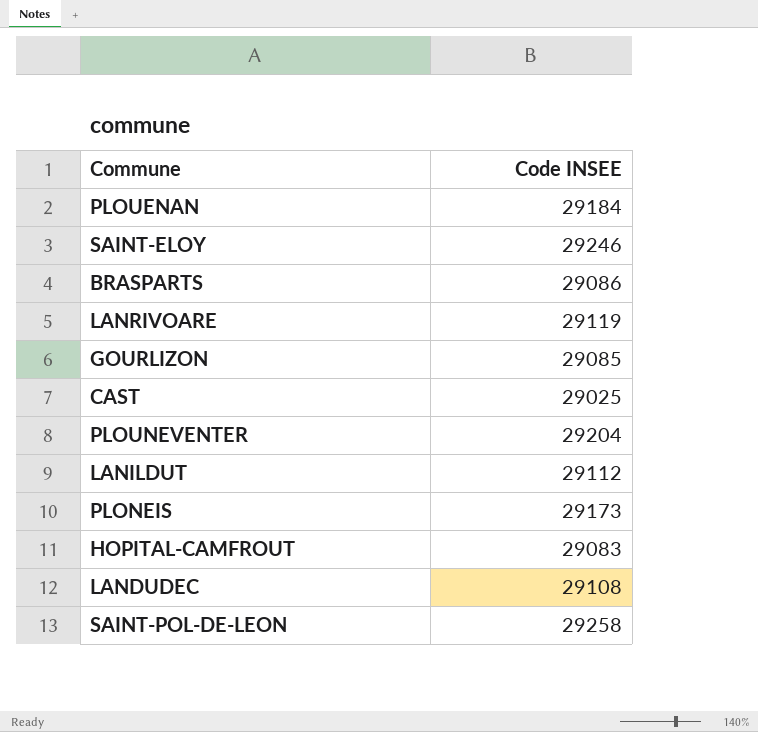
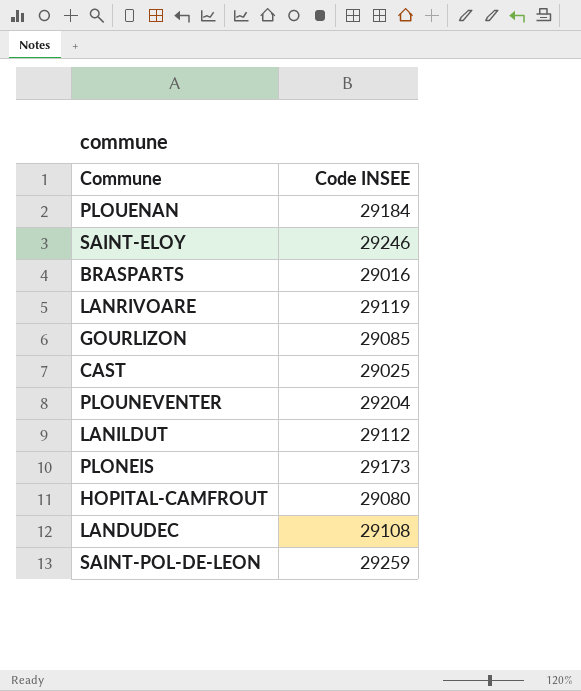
BRASPARTS | Code INSEE: 29086 -> 29016
HOPITAL-CAMFROUT | Code INSEE: 29083 -> 29080
SAINT-POL-DE-LEON | Code INSEE: 29258 -> 29259

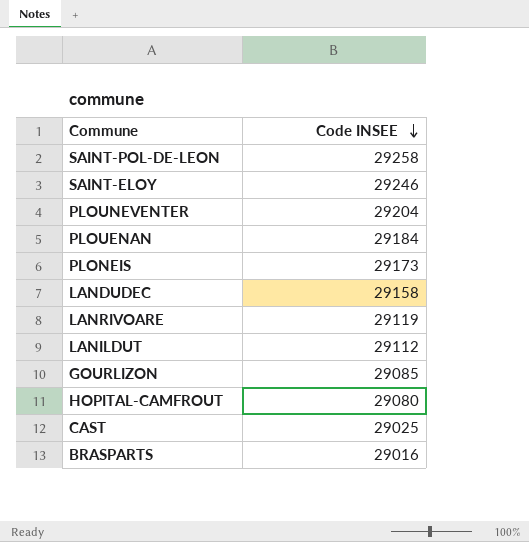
row order: none -> Code INSEE descending
SAINT-POL-DE-LEON | Code INSEE: 29259 -> 29258
LANDUDEC | Code INSEE: 29108 -> 29158

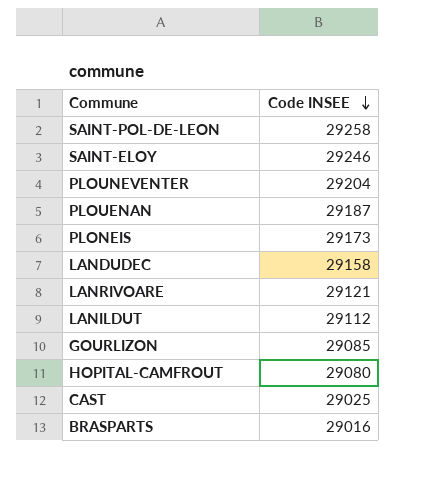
PLOUENAN | Code INSEE: 29184 -> 29187
LANRIVOARE | Code INSEE: 29119 -> 29121

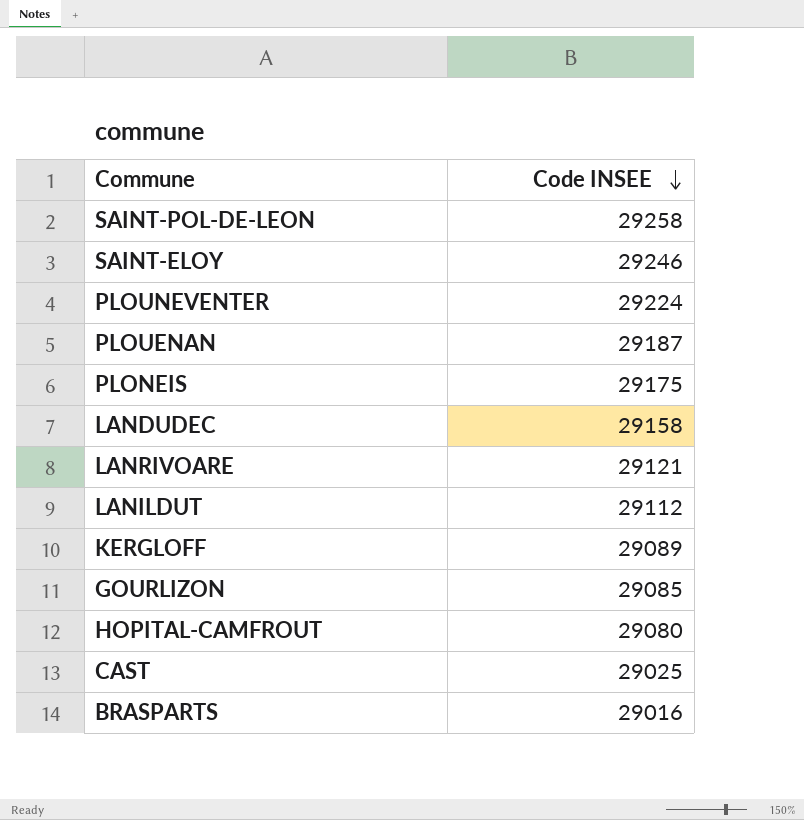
PLOUNEVENTER | Code INSEE: 29204 -> 29224
PLONEIS | Code INSEE: 29173 -> 29175
row KERGLOFF: none -> 29089

